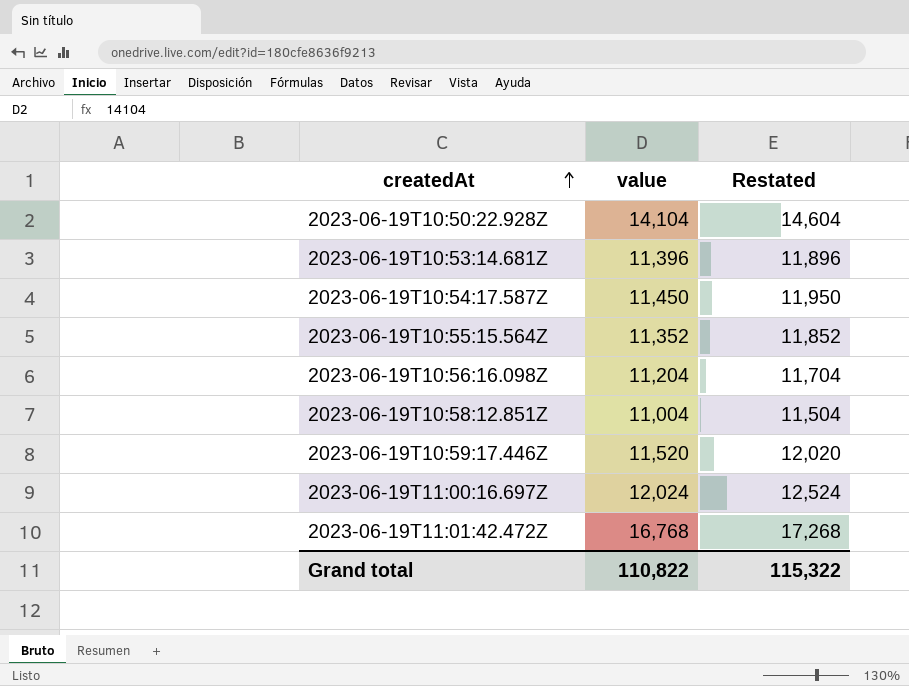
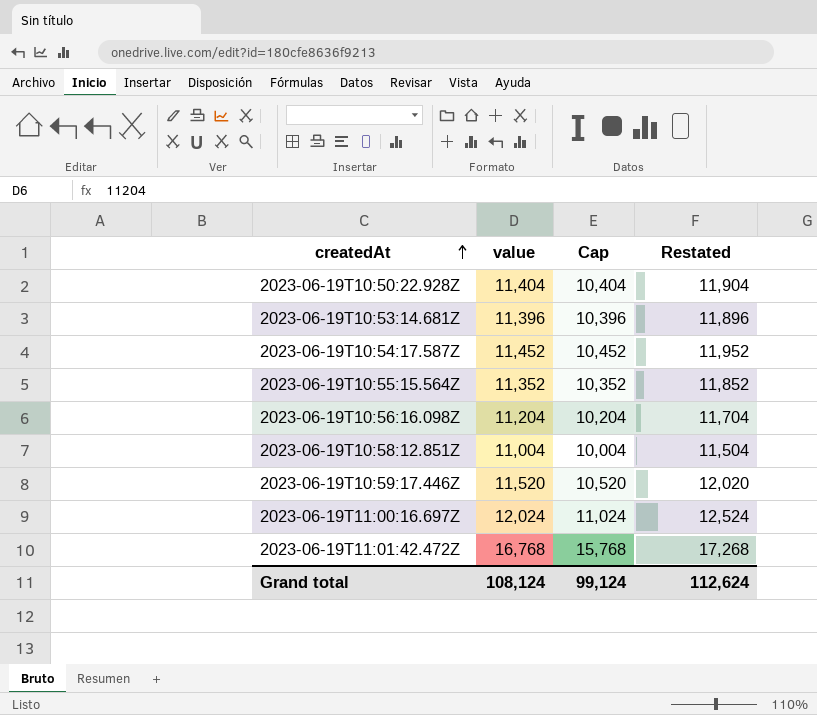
column Cap | formula: none -> [value] - 1000
2023-06-19T10:50:22.928Z | value: 14,104 -> 11,404
2023-06-19T10:50:22.928Z | Restated: 14,604 -> 11,904
2023-06-19T10:54:17.587Z | value: 11,450 -> 11,452
2023-06-19T10:54:17.587Z | Restated: 11,950 -> 11,952
Grand total | value: 110,822 -> 108,124
Grand total | Restated: 115,322 -> 112,624

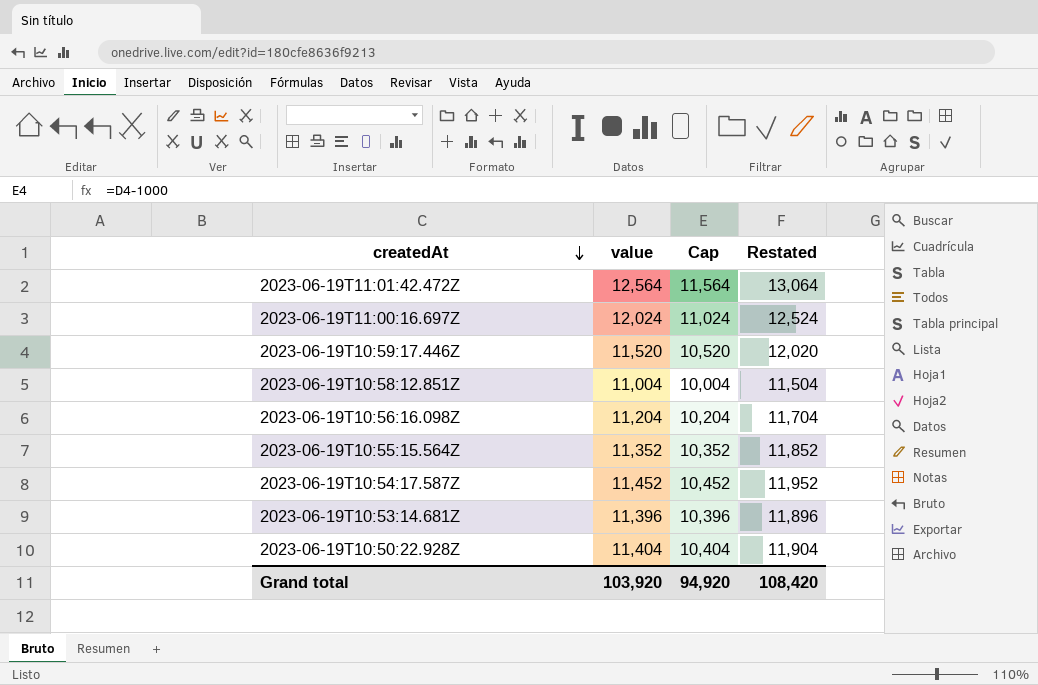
row order: createdAt ascending -> createdAt descending
2023-06-19T11:01:42.472Z | value: 16,768 -> 12,564
2023-06-19T11:01:42.472Z | Cap: 15,768 -> 11,564
2023-06-19T11:01:42.472Z | Restated: 17,268 -> 13,064
Grand total | value: 108,124 -> 103,920
Grand total | Cap: 99,124 -> 94,920
Grand total | Restated: 112,624 -> 108,420

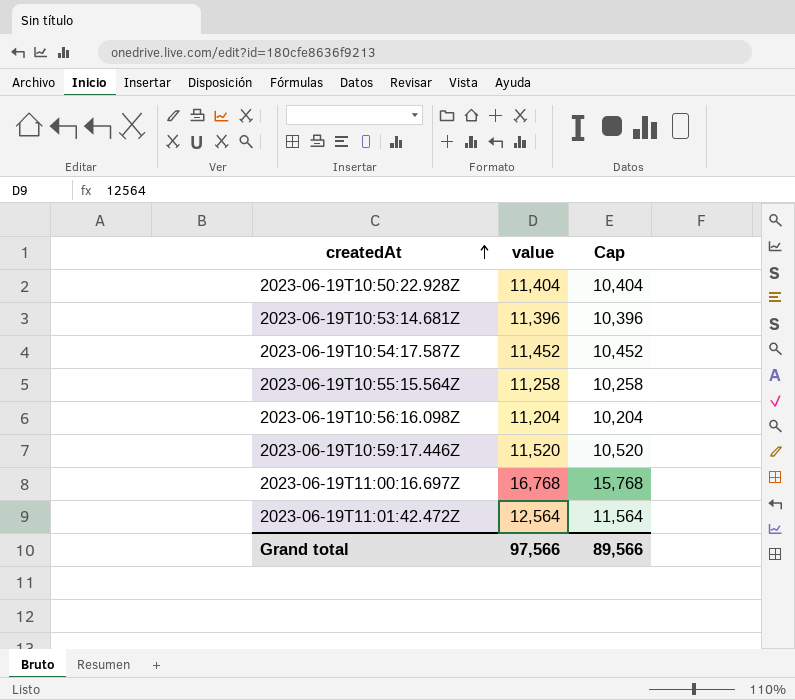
row order: createdAt descending -> createdAt ascending
column Restated | formula: [value] + 500 -> none
row 2023-06-19T10:58:12.851Z: 11,004 | 10,004 | 11,504 -> none
2023-06-19T10:55:15.564Z | value: 11,352 -> 11,258
2023-06-19T10:55:15.564Z | Cap: 10,352 -> 10,258
2023-06-19T11:00:16.697Z | value: 12,024 -> 16,768
2023-06-19T11:00:16.697Z | Cap: 11,024 -> 15,768
Grand total | value: 103,920 -> 97,566
Grand total | Cap: 94,920 -> 89,566

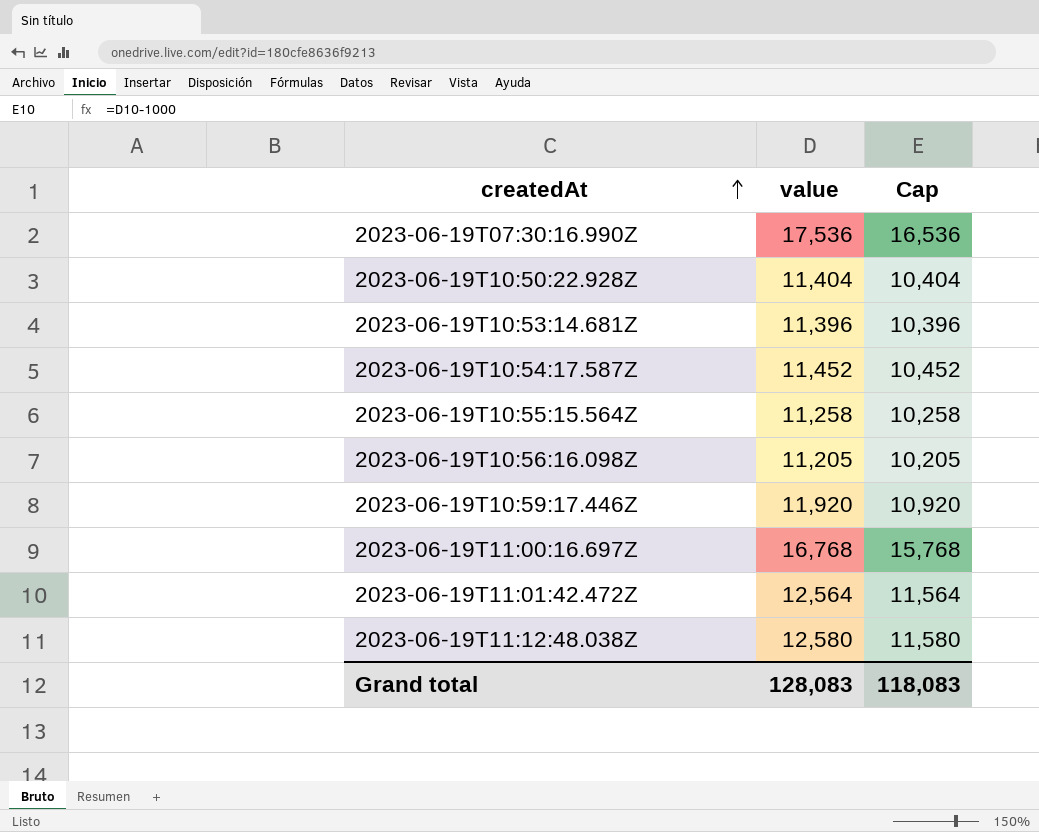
row 2023-06-19T07:30:16.990Z: none -> 17,536 | 16,536
2023-06-19T10:56:16.098Z | value: 11,204 -> 11,205
2023-06-19T10:56:16.098Z | Cap: 10,204 -> 10,205
2023-06-19T10:59:17.446Z | value: 11,520 -> 11,920
2023-06-19T10:59:17.446Z | Cap: 10,520 -> 10,920
row 2023-06-19T11:12:48.038Z: none -> 12,580 | 11,580
Grand total | value: 97,566 -> 128,083
Grand total | Cap: 89,566 -> 118,083

